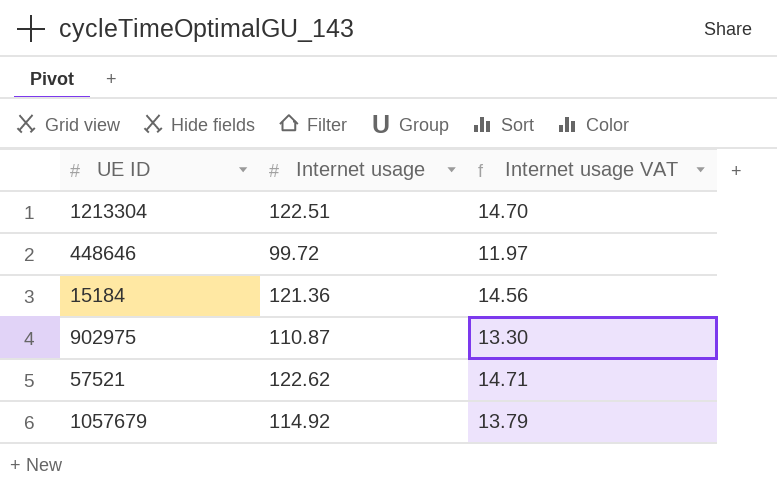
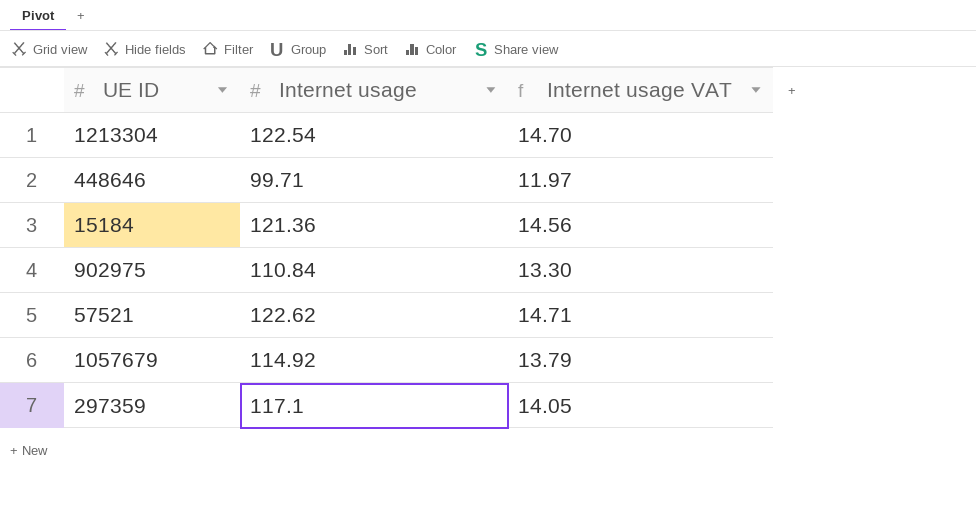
1213304 | Internet usage: 122.51 -> 122.54
448646 | Internet usage: 99.72 -> 99.71
902975 | Internet usage: 110.87 -> 110.84
row 297359: none -> 117.1 | 14.05

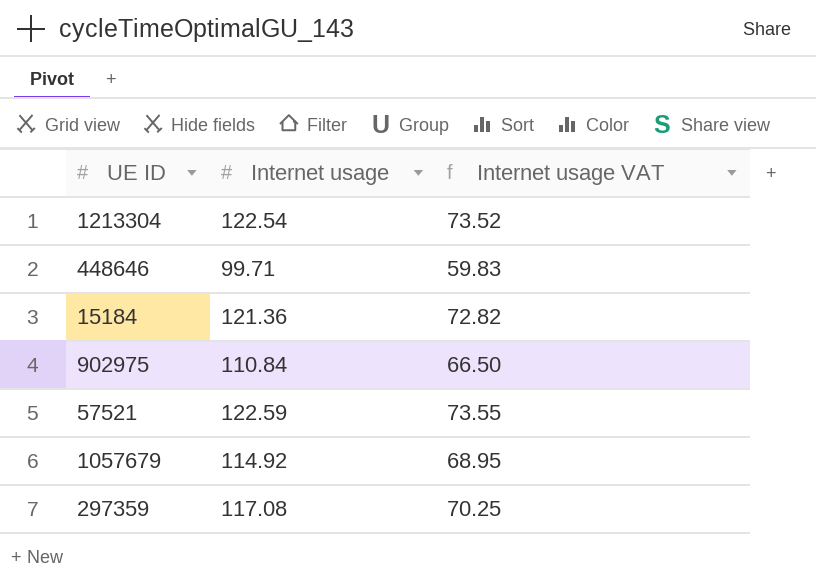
column Internet usage VAT | formula: [Internet usage] * 0.12 -> [Internet usage] * 0.6
57521 | Internet usage: 122.62 -> 122.59
297359 | Internet usage: 117.1 -> 117.08

